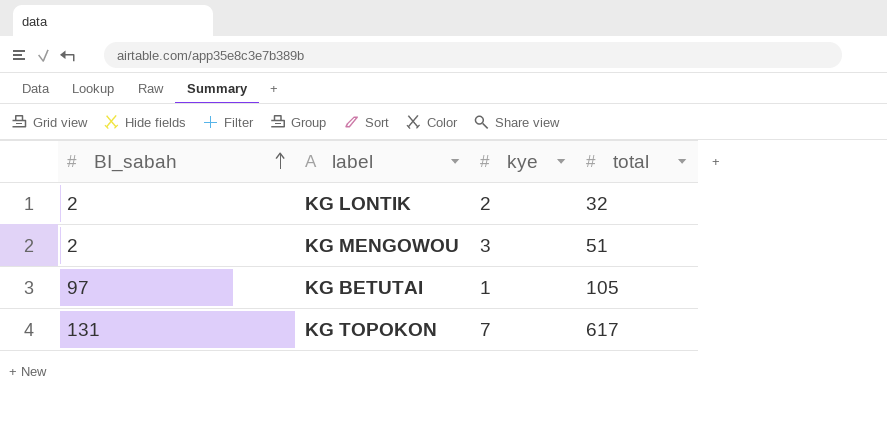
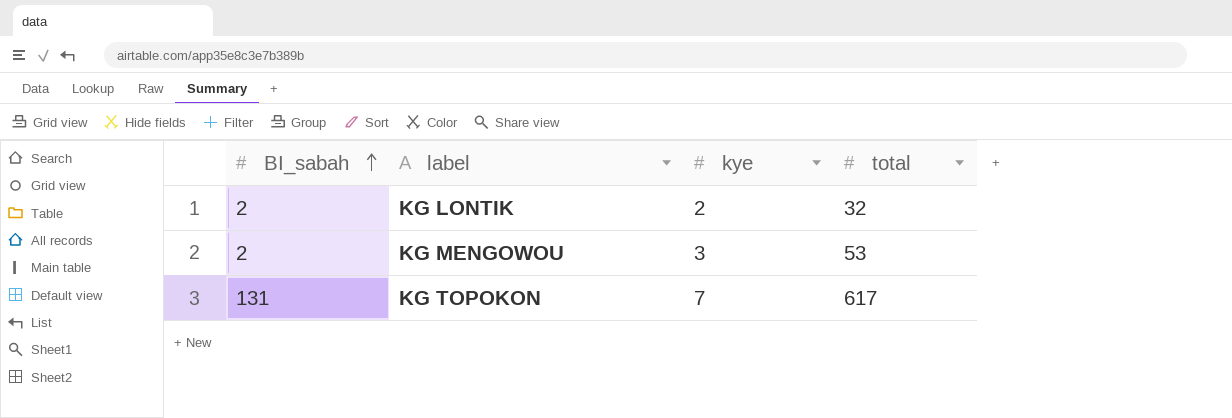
row KG BETUTAI: 97 | 1 | 105 -> none
KG MENGOWOU | total: 51 -> 53

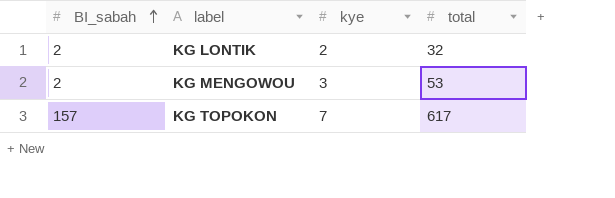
KG TOPOKON | BI_sabah: 131 -> 157

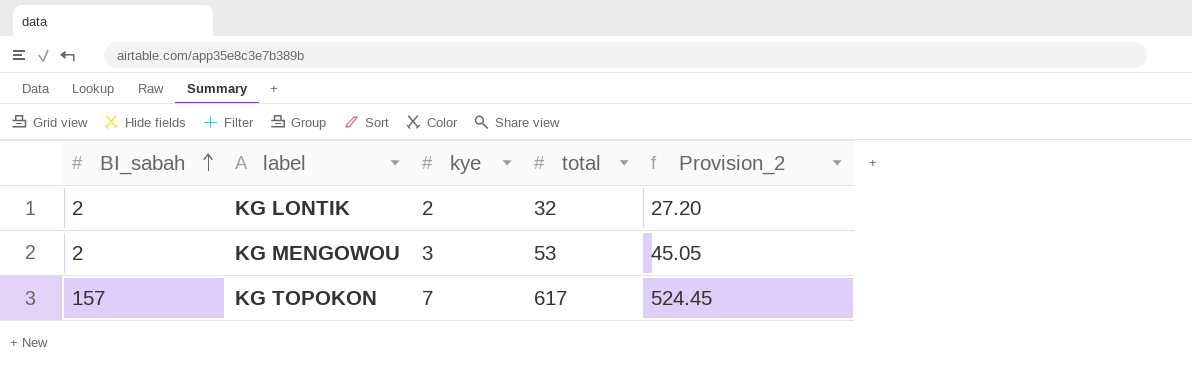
column Provision_2 | formula: none -> [total] * 0.85

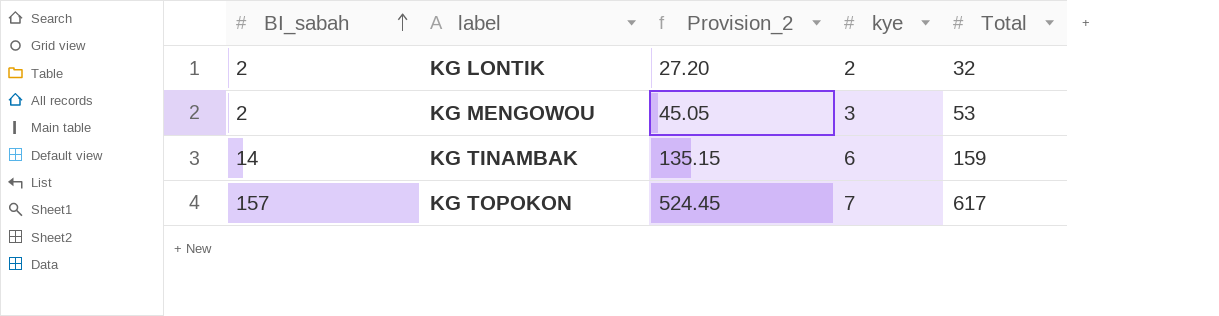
column Provision_2 | position: 5 -> 3
column name: total -> Total
row KG TINAMBAK: none -> 14 | 135.15 | 6 | 159

